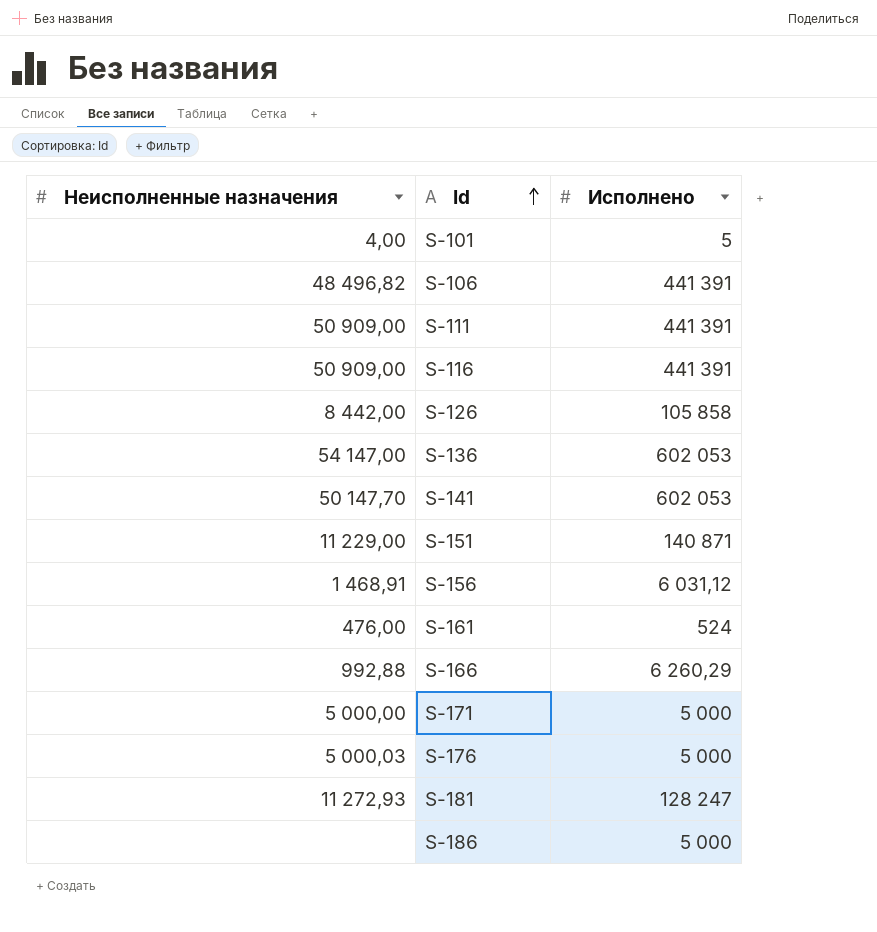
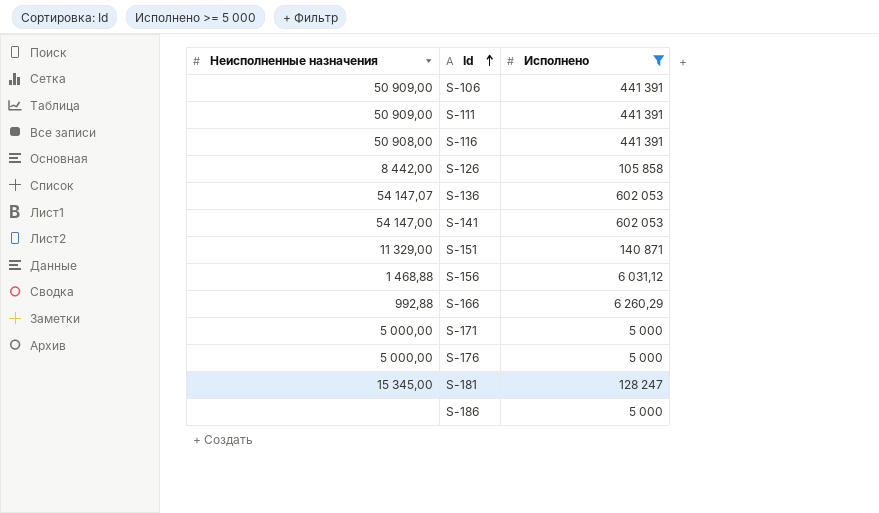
filter: none -> Исполнено >= 5 000
S-106 | Неисполненные назначения: 48 496,82 -> 50 909,00
S-116 | Неисполненные назначения: 50 909,00 -> 50 908,00
S-136 | Неисполненные назначения: 54 147,00 -> 54 147,07
S-141 | Неисполненные назначения: 50 147,70 -> 54 147,00
S-151 | Неисполненные назначения: 11 229,00 -> 11 329,00
S-156 | Неисполненные назначения: 1 468,91 -> 1 468,88
S-176 | Неисполненные назначения: 5 000,03 -> 5 000,00
S-181 | Неисполненные назначения: 11 272,93 -> 15 345,00

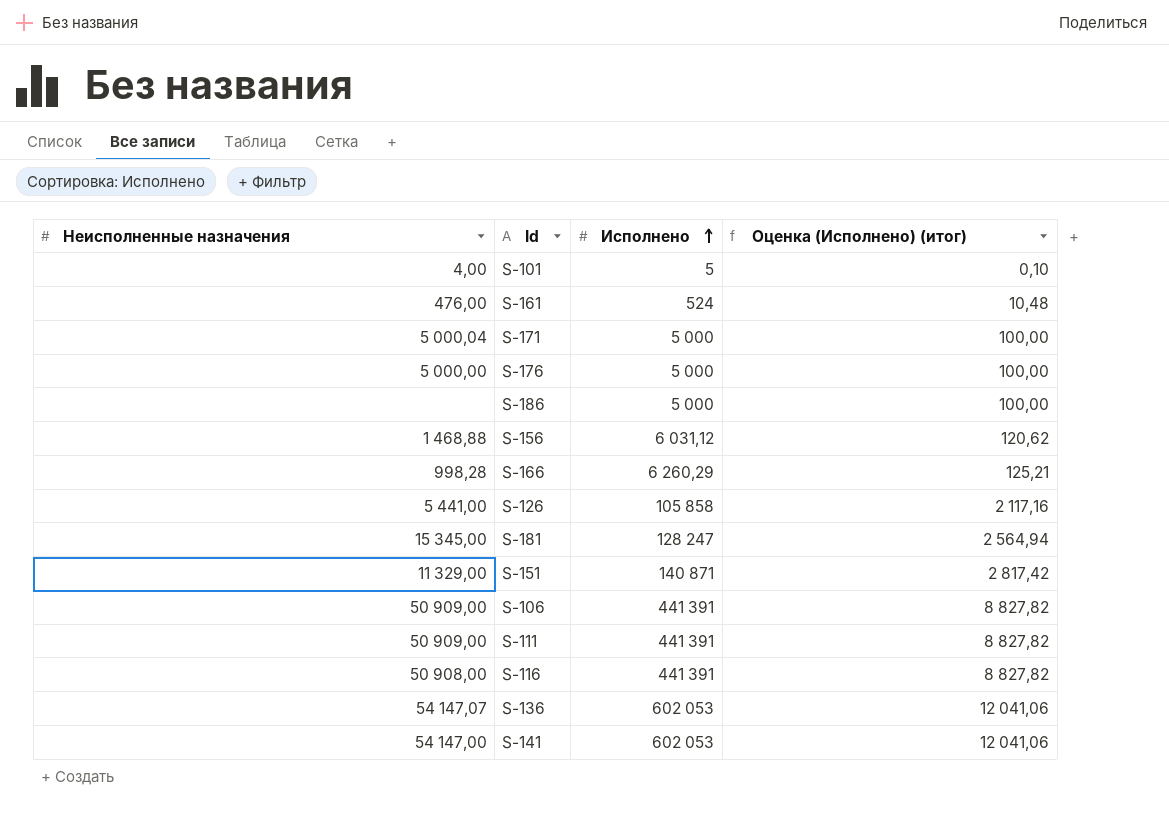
filter: Исполнено >= 5 000 -> none
row order: Id ascending -> Исполнено ascending
column Оценка (Исполнено) (итог) | formula: none -> [Исполнено] * 0,02
S-171 | Неисполненные назначения: 5 000,00 -> 5 000,04
S-166 | Неисполненные назначения: 992,88 -> 998,28
S-126 | Неисполненные назначения: 8 442,00 -> 5 441,00

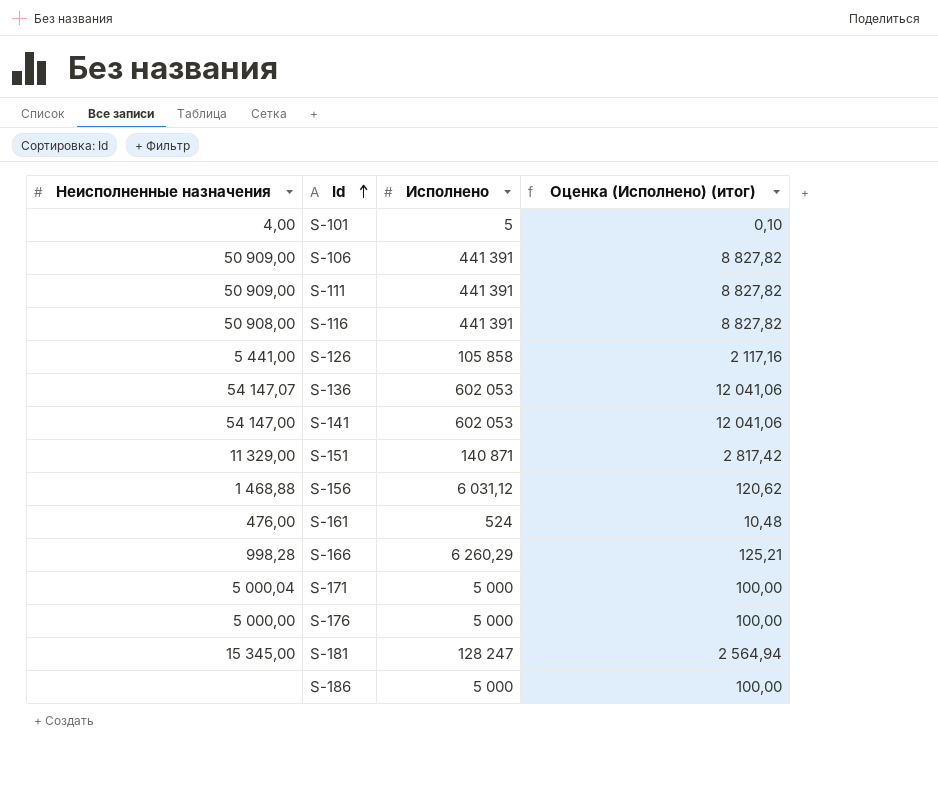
row order: Исполнено ascending -> Id ascending

